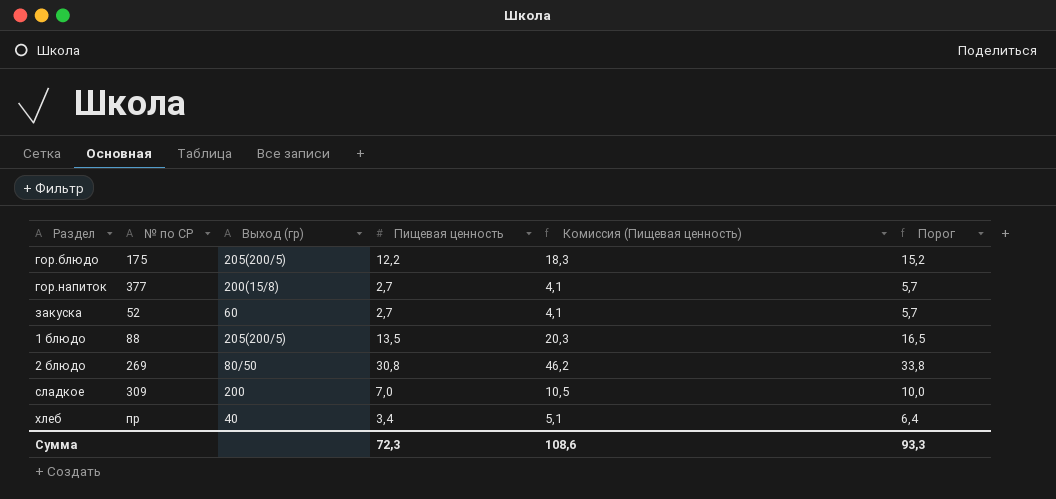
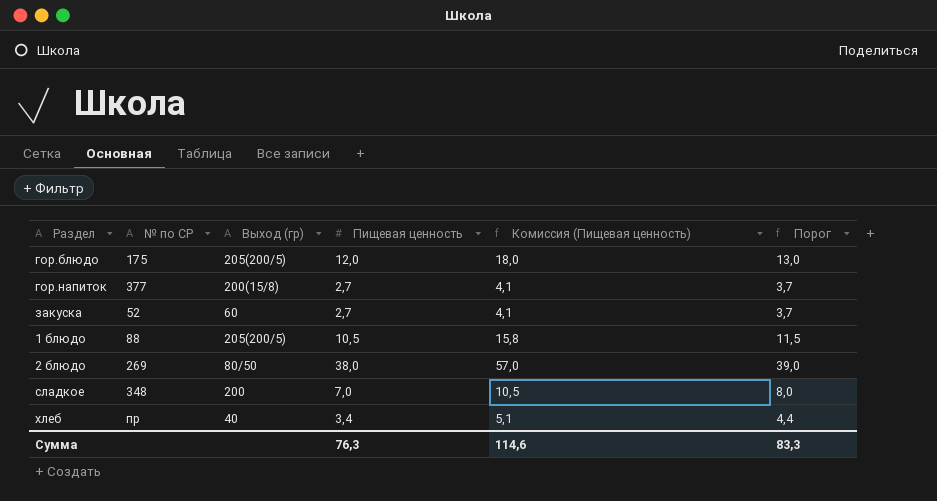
column Порог | formula: [Пищевая ценность] + 3 -> [Пищевая ценность] + 1
гор.блюдо | Пищевая ценность: 12,2 -> 12,0
гор.блюдо | Комиссия (Пищевая ценность): 18,3 -> 18,0
1 блюдо | Пищевая ценность: 13,5 -> 10,5
1 блюдо | Комиссия (Пищевая ценность): 20,3 -> 15,8
2 блюдо | Пищевая ценность: 30,8 -> 38,0
2 блюдо | Комиссия (Пищевая ценность): 46,2 -> 57,0
сладкое | № по СР: 309 -> 348
Сумма | Пищевая ценность: 72,3 -> 76,3
Сумма | Комиссия (Пищевая ценность): 108,6 -> 114,6
Сумма | Порог: 93,3 -> 83,3

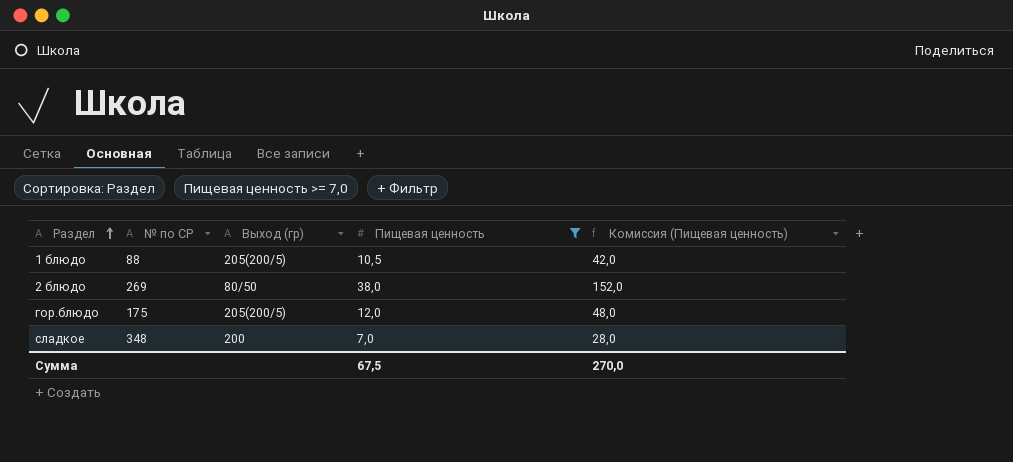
filter: none -> Пищевая ценность >= 7,0
row order: none -> Раздел ascending
column Порог | formula: [Пищевая ценность] + 1 -> none
column Комиссия (Пищевая ценность) | formula: [Пищевая ценность] * 1,5 -> [Пищевая ценность] * 4
Сумма | Пищевая ценность: 76,3 -> 67,5
Сумма | Комиссия (Пищевая ценность): 114,6 -> 270,0

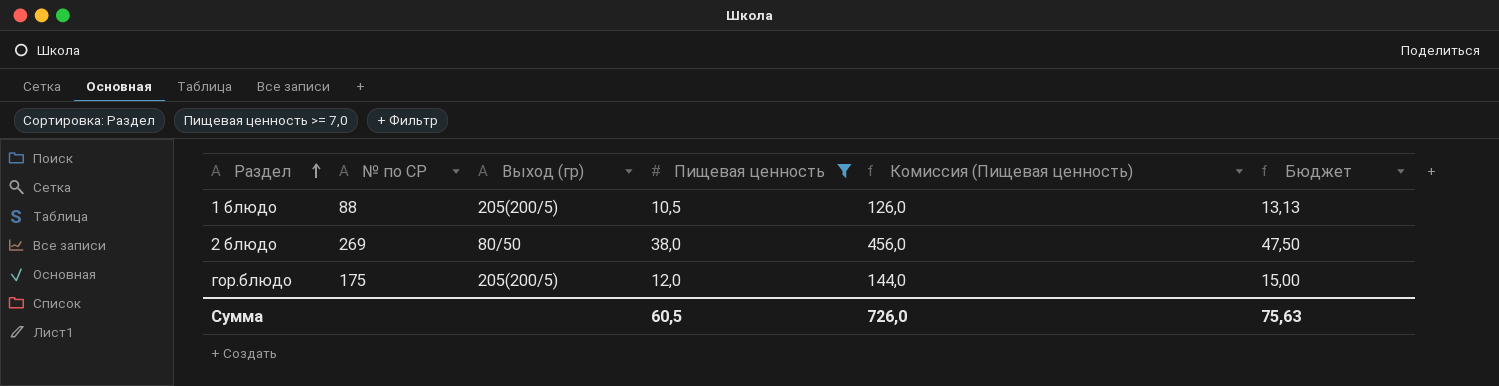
column Комиссия (Пищевая ценность) | formula: [Пищевая ценность] * 4 -> [Пищевая ценность] * 12
column Бюджет | formula: none -> [Пищевая ценность] * 1,25
row сладкое: 348 | 200 | 7,0 | 28,0 -> none
Сумма | Пищевая ценность: 67,5 -> 60,5
Сумма | Комиссия (Пищевая ценность): 270,0 -> 726,0

